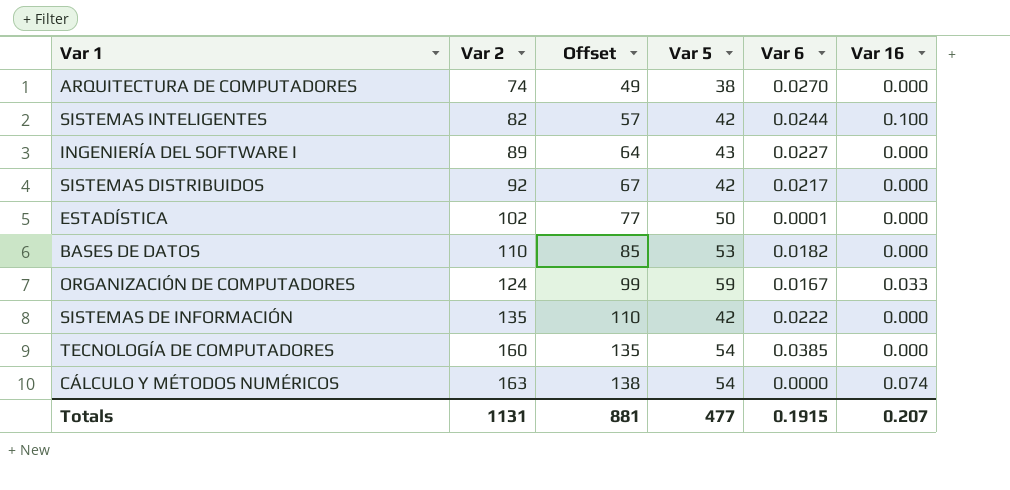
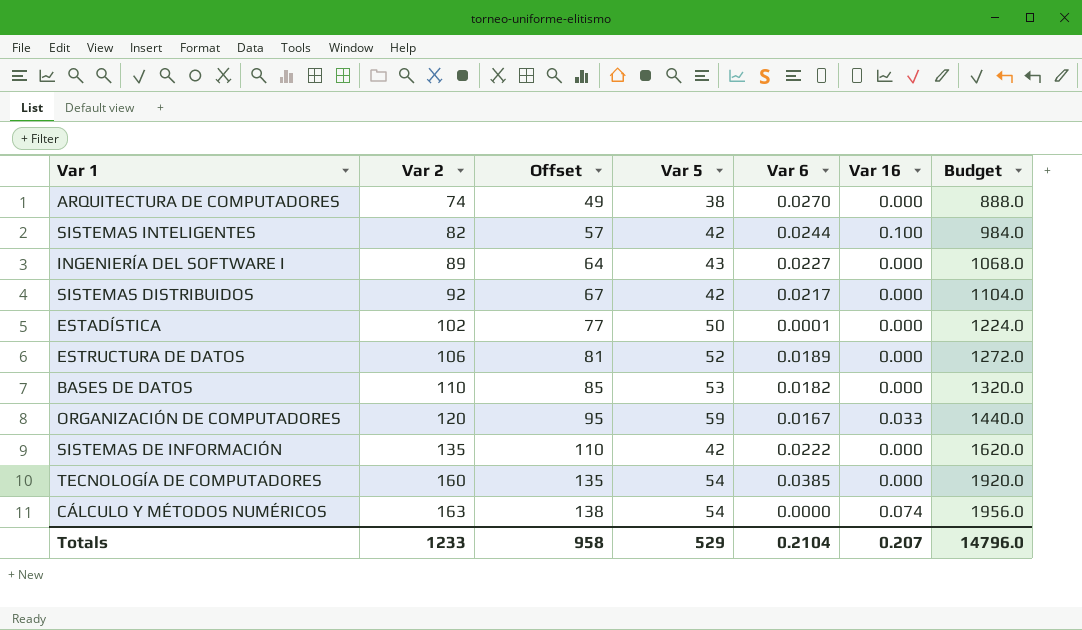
column Budget | formula: none -> [Var 2] * 12
row ESTRUCTURA DE DATOS: none -> 106 | 81 | 52 | 0.0189 | 0.000 | 1272.0
ORGANIZACIÓN DE COMPUTADORES | Var 2: 124 -> 120
ORGANIZACIÓN DE COMPUTADORES | Offset: 99 -> 95
Totals | Var 2: 1131 -> 1233
Totals | Offset: 881 -> 958
Totals | Var 5: 477 -> 529
Totals | Var 6: 0.1915 -> 0.2104

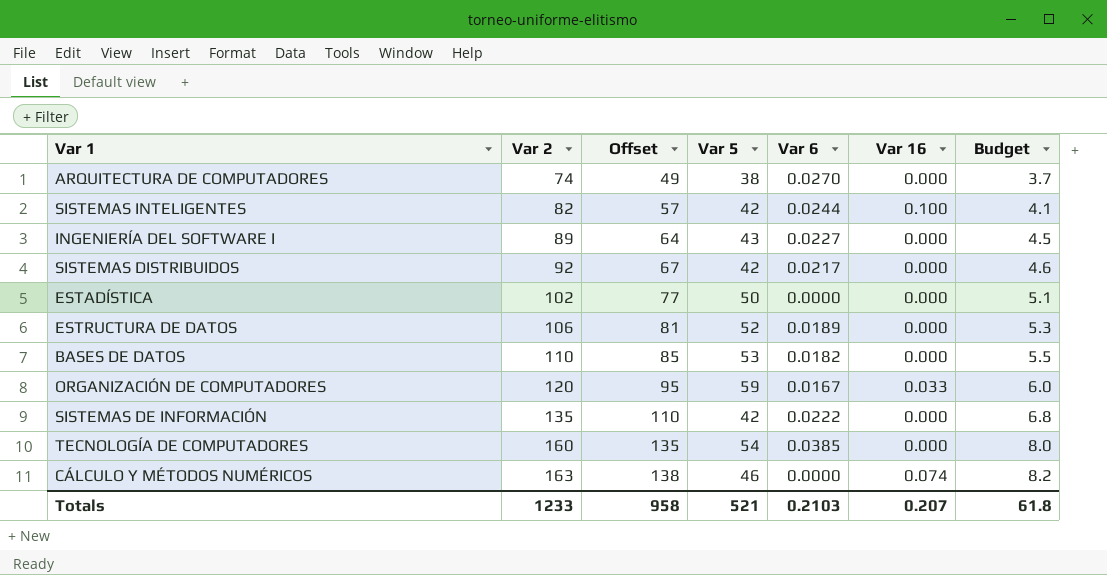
column Budget | formula: [Var 2] * 12 -> [Var 2] * 0.05
ESTADÍSTICA | Var 6: 0.0001 -> 0.0000
CÁLCULO Y MÉTODOS NUMÉRICOS | Var 5: 54 -> 46
Totals | Var 5: 529 -> 521
Totals | Var 6: 0.2104 -> 0.2103
Totals | Budget: 14796.0 -> 61.8

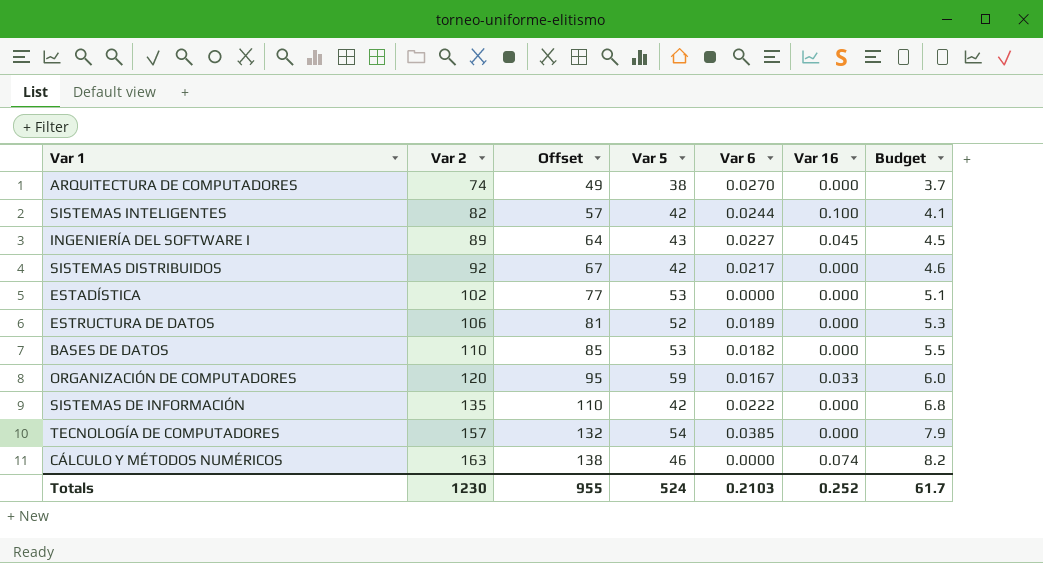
INGENIERÍA DEL SOFTWARE I | Var 16: 0.000 -> 0.045
ESTADÍSTICA | Var 5: 50 -> 53
TECNOLOGÍA DE COMPUTADORES | Var 2: 160 -> 157
TECNOLOGÍA DE COMPUTADORES | Offset: 135 -> 132
TECNOLOGÍA DE COMPUTADORES | Budget: 8.0 -> 7.9
Totals | Var 2: 1233 -> 1230
Totals | Offset: 958 -> 955
Totals | Var 5: 521 -> 524
Totals | Var 16: 0.207 -> 0.252
Totals | Budget: 61.8 -> 61.7

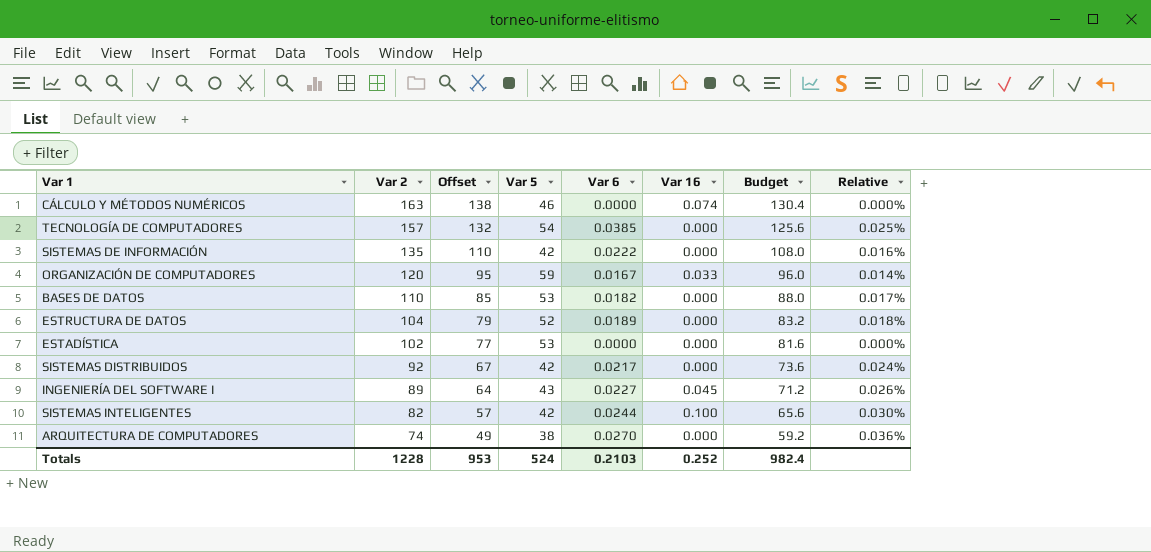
row order: Var 2 ascending -> Var 2 descending
column Budget | formula: [Var 2] * 0.05 -> [Var 2] * 0.8
column Relative | formula: none -> [Var 6] / [Var 2]
ESTRUCTURA DE DATOS | Var 2: 106 -> 104
ESTRUCTURA DE DATOS | Offset: 81 -> 79
Totals | Var 2: 1230 -> 1228
Totals | Offset: 955 -> 953
Totals | Budget: 61.7 -> 982.4

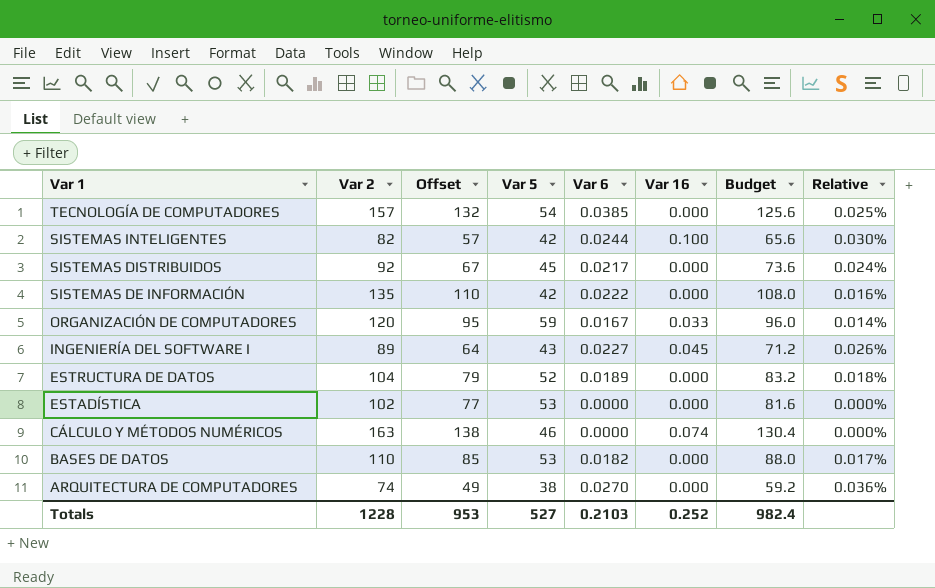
row order: Var 2 descending -> Var 1 descending
SISTEMAS DISTRIBUIDOS | Var 5: 42 -> 45
Totals | Var 5: 524 -> 527

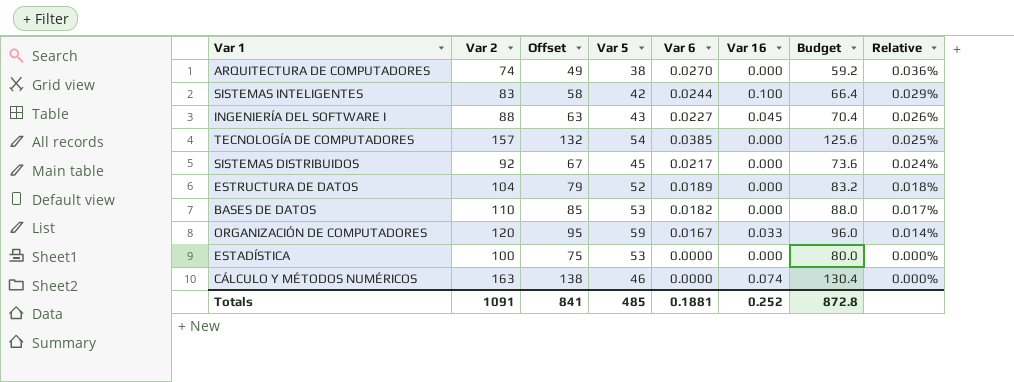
row order: Var 1 descending -> Relative descending
row SISTEMAS DE INFORMACIÓN: 135 | 110 | 42 | 0.0222 | 0.000 | 108.0 | 0.016% -> none
SISTEMAS INTELIGENTES | Var 2: 82 -> 83
SISTEMAS INTELIGENTES | Offset: 57 -> 58
SISTEMAS INTELIGENTES | Budget: 65.6 -> 66.4
SISTEMAS INTELIGENTES | Relative: 0.030% -> 0.029%
INGENIERÍA DEL SOFTWARE I | Var 2: 89 -> 88
INGENIERÍA DEL SOFTWARE I | Offset: 64 -> 63
INGENIERÍA DEL SOFTWARE I | Budget: 71.2 -> 70.4
ESTADÍSTICA | Var 2: 102 -> 100
ESTADÍSTICA | Offset: 77 -> 75
ESTADÍSTICA | Budget: 81.6 -> 80.0
Totals | Var 2: 1228 -> 1091
Totals | Offset: 953 -> 841
Totals | Var 5: 527 -> 485
Totals | Var 6: 0.2103 -> 0.1881
Totals | Budget: 982.4 -> 872.8

